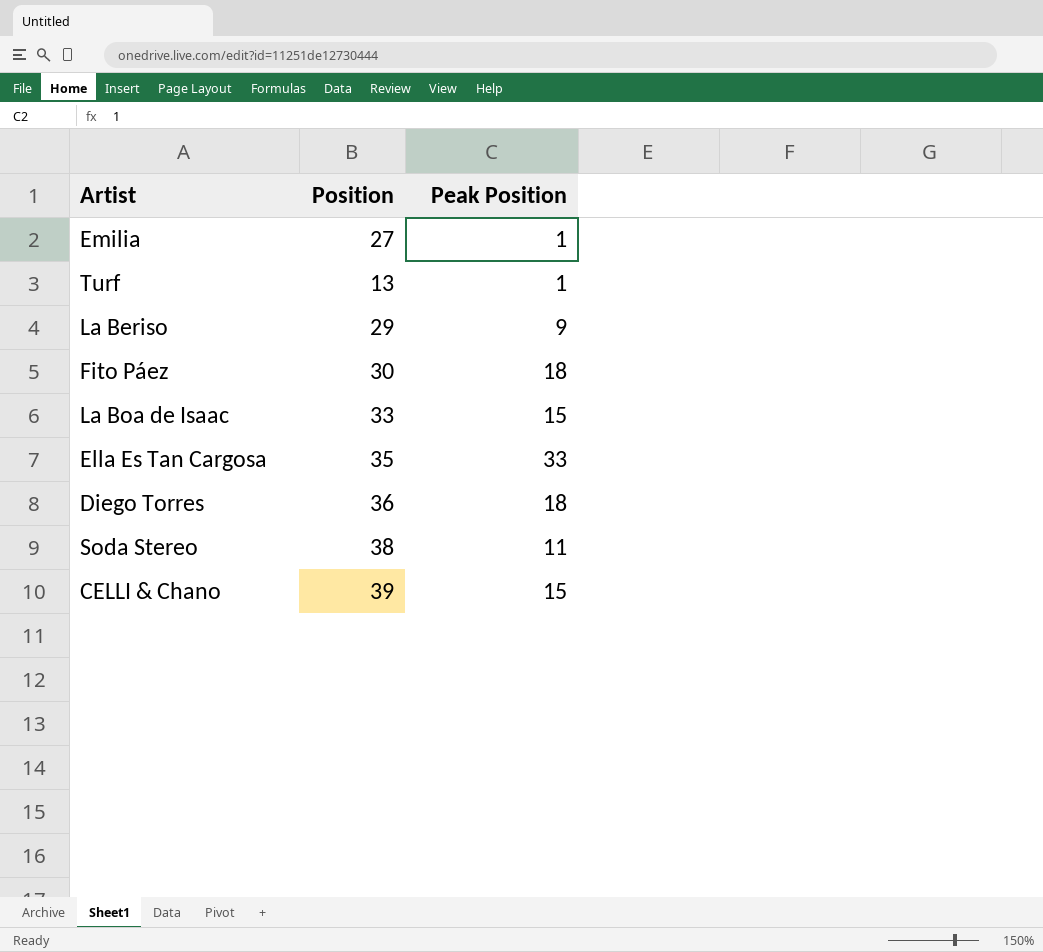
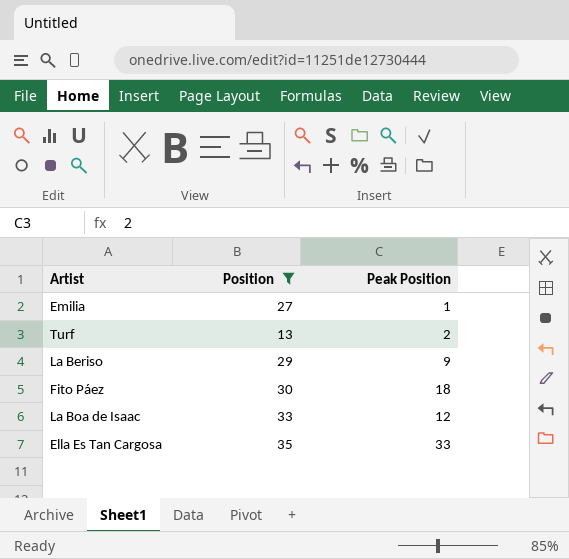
filter: none -> Position <= 35
Turf | Peak Position: 1 -> 2
La Boa de Isaac | Peak Position: 15 -> 12

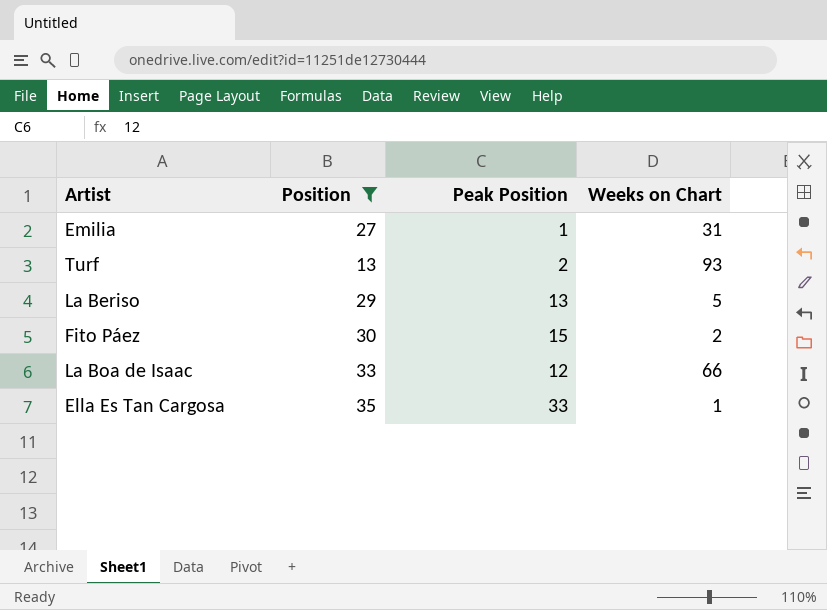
column Weeks on Chart | position: none -> 4
La Beriso | Peak Position: 9 -> 13
Fito Páez | Peak Position: 18 -> 15

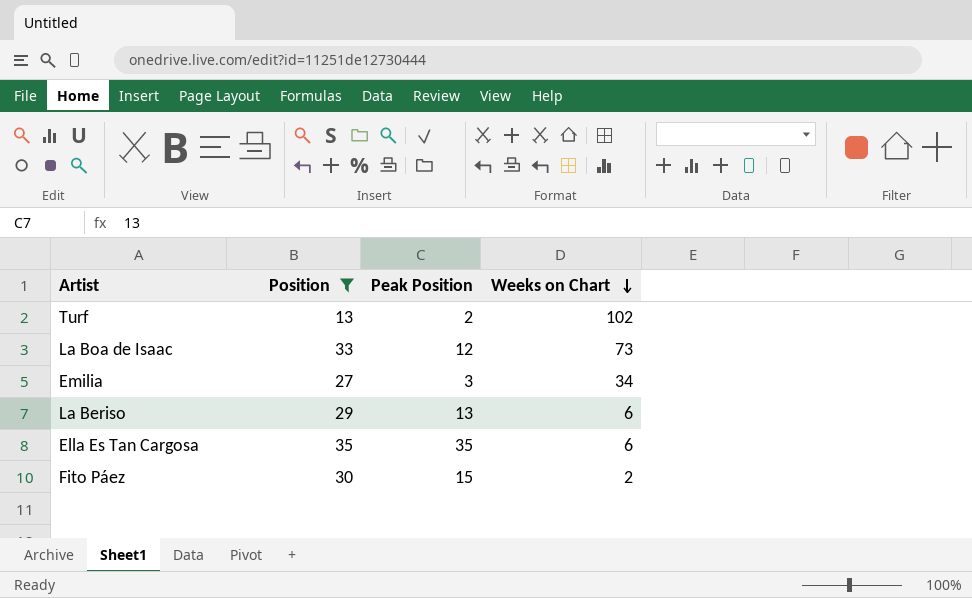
row order: none -> Weeks on Chart descending
Turf | Weeks on Chart: 93 -> 102
La Boa de Isaac | Weeks on Chart: 66 -> 73
Emilia | Peak Position: 1 -> 3
Emilia | Weeks on Chart: 31 -> 34
La Beriso | Weeks on Chart: 5 -> 6
Ella Es Tan Cargosa | Peak Position: 33 -> 35
Ella Es Tan Cargosa | Weeks on Chart: 1 -> 6

